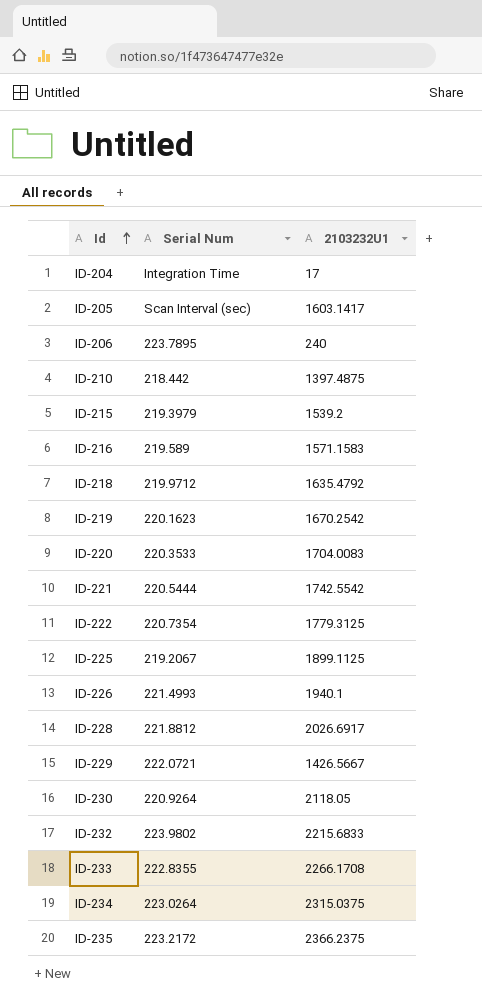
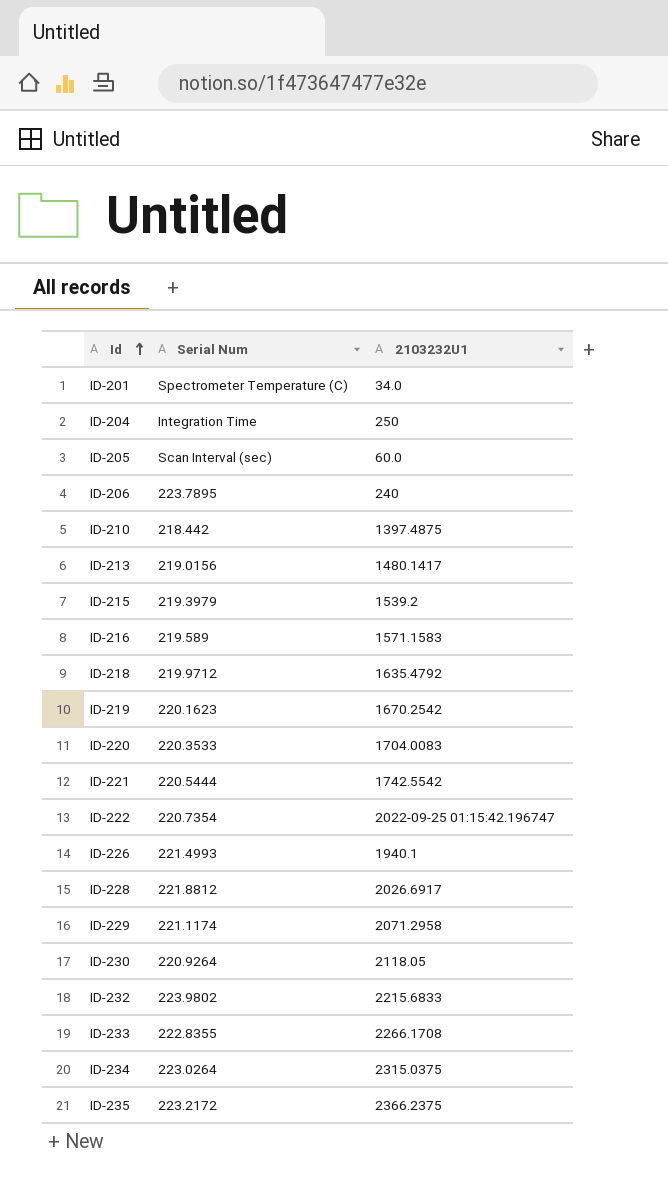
row ID-225: 219.2067 | 1899.1125 -> none
row ID-201: none -> Spectrometer Temperature (C) | 34.0
ID-204 | 2103232U1: 17 -> 250
ID-205 | 2103232U1: 1603.1417 -> 60.0
row ID-213: none -> 219.0156 | 1480.1417
ID-222 | 2103232U1: 1779.3125 -> 2022-09-25 01:15:42.196747
ID-229 | Serial Num: 222.0721 -> 221.1174
ID-229 | 2103232U1: 1426.5667 -> 2071.2958

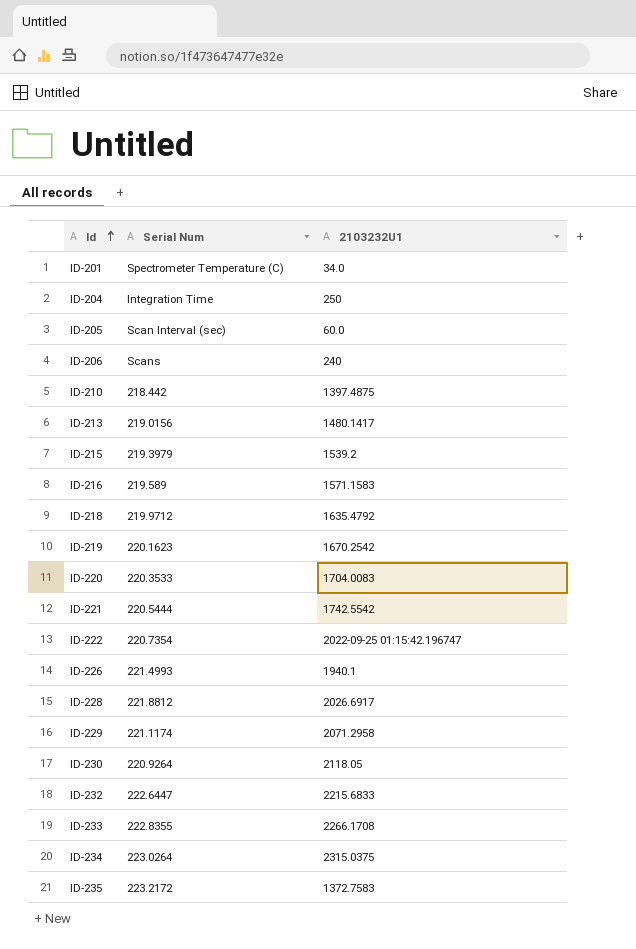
ID-206 | Serial Num: 223.7895 -> Scans
ID-232 | Serial Num: 223.9802 -> 222.6447
ID-235 | 2103232U1: 2366.2375 -> 1372.7583

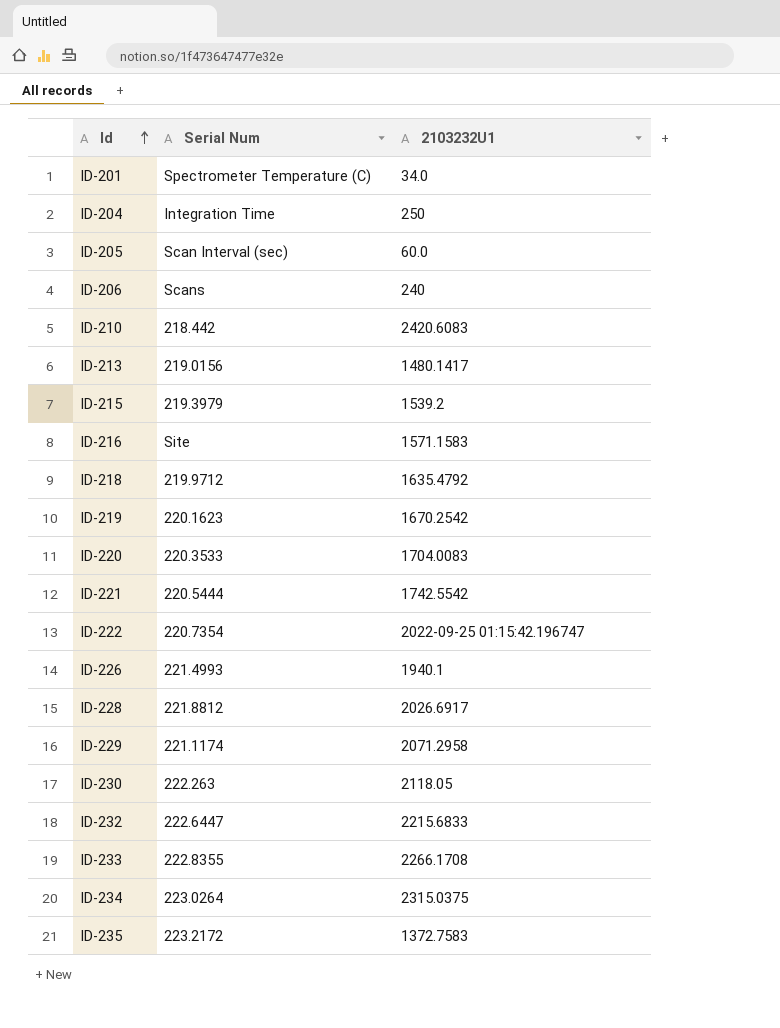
ID-210 | 2103232U1: 1397.4875 -> 2420.6083
ID-216 | Serial Num: 219.589 -> Site
ID-230 | Serial Num: 220.9264 -> 222.263

